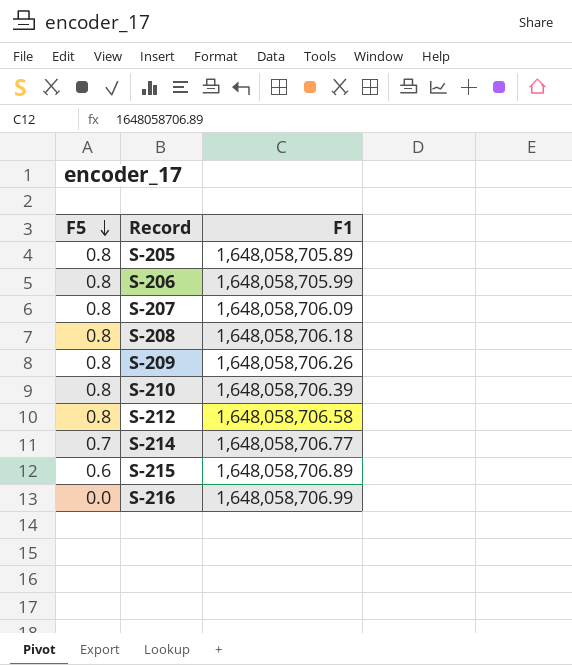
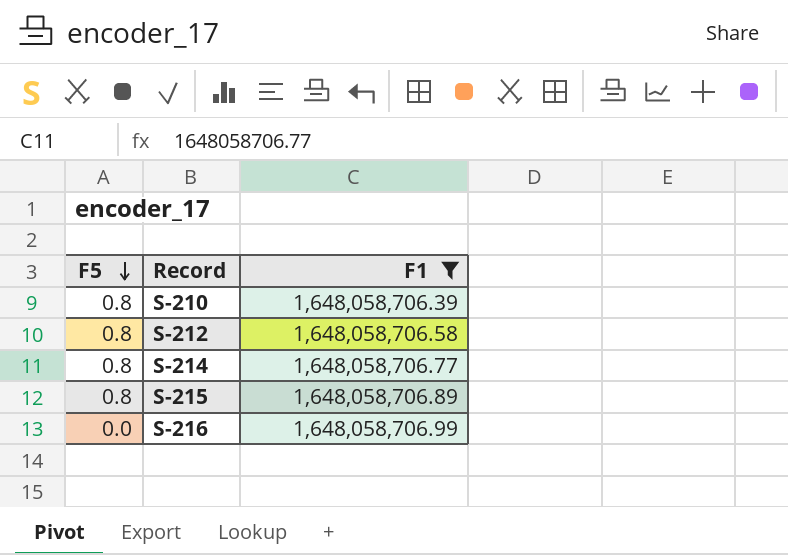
filter: none -> F1 >= 1,648,058,706.39
S-214 | F5: 0.7 -> 0.8
S-215 | F5: 0.6 -> 0.8

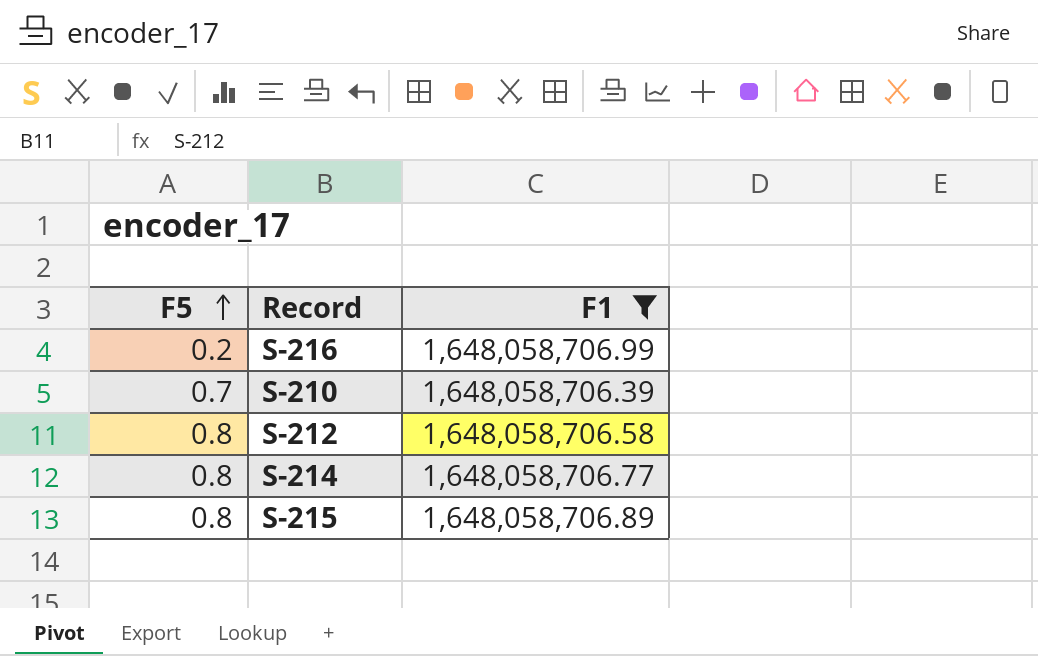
row order: F5 descending -> F5 ascending
S-216 | F5: 0.0 -> 0.2
S-210 | F5: 0.8 -> 0.7

